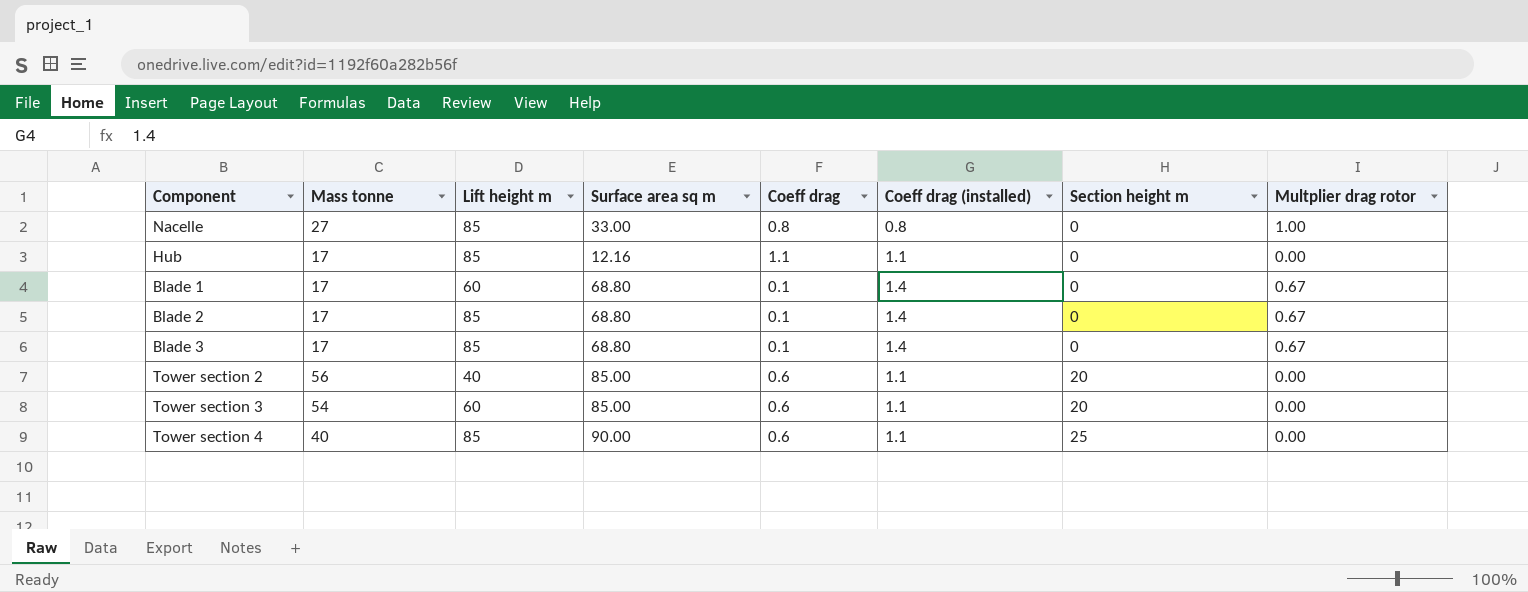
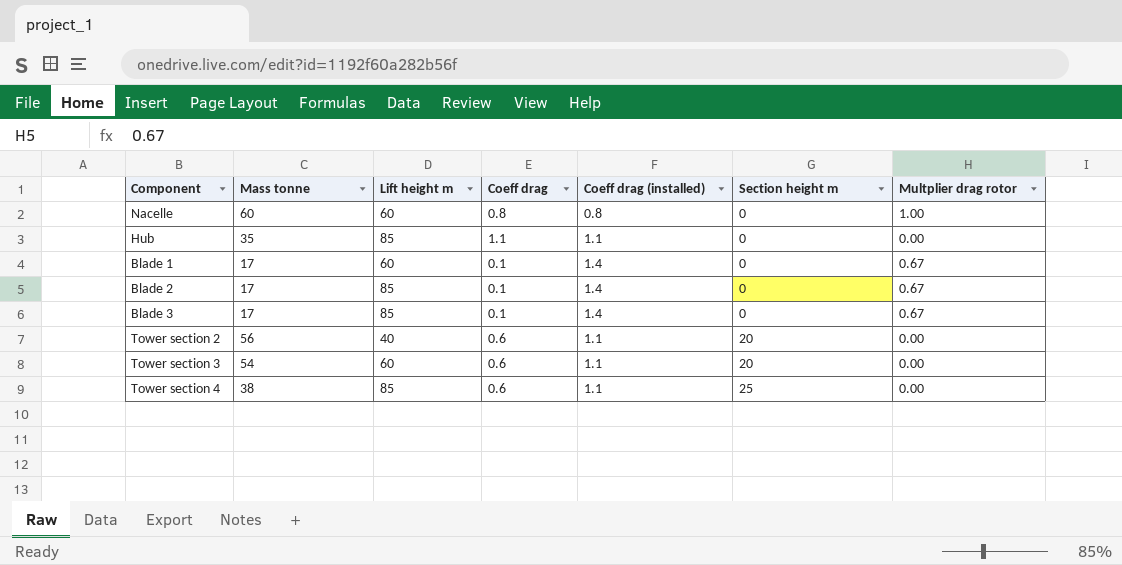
column Surface area sq m | position: 4 -> none
Nacelle | Mass tonne: 27 -> 60
Nacelle | Lift height m: 85 -> 60
Hub | Mass tonne: 17 -> 35
Tower section 4 | Mass tonne: 40 -> 38

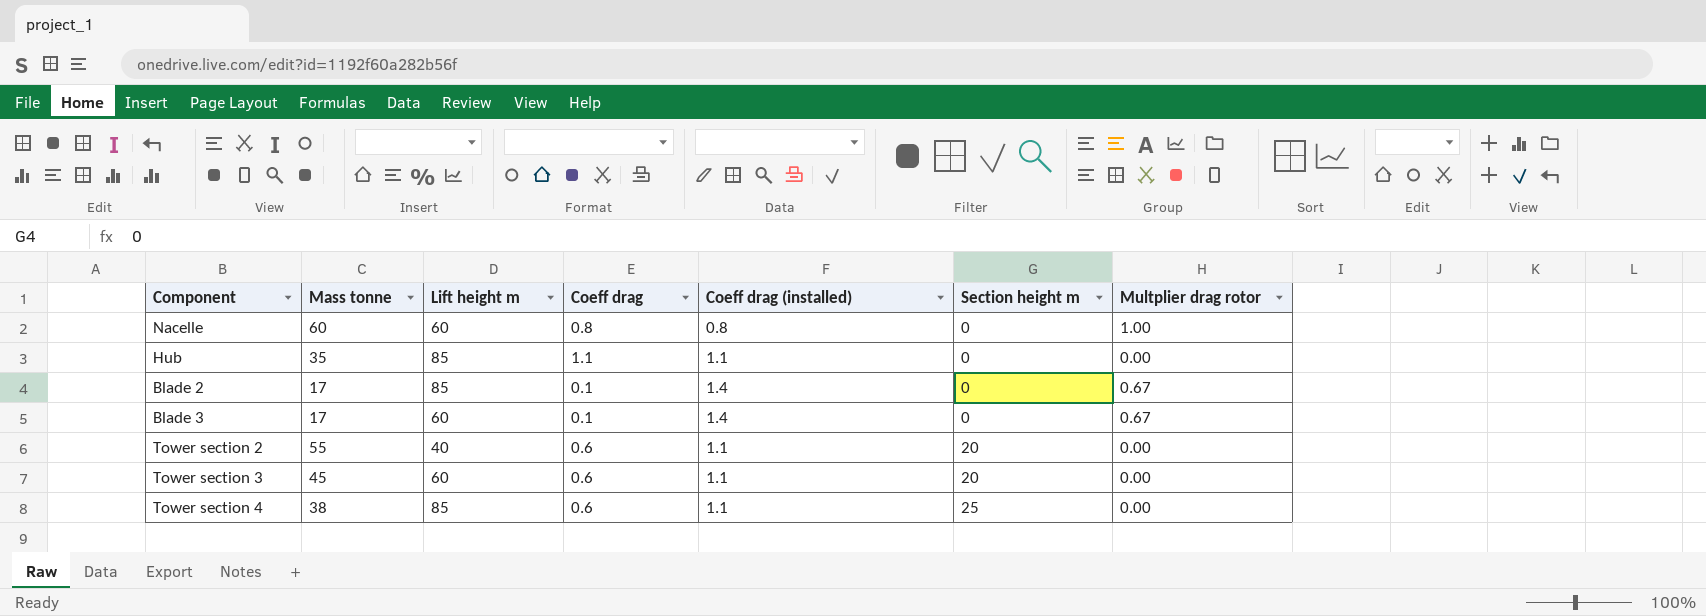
row Blade 1: 17 | 60 | 0.1 | 1.4 | 0 | 0.67 -> none
Blade 3 | Lift height m: 85 -> 60
Tower section 2 | Mass tonne: 56 -> 55
Tower section 3 | Mass tonne: 54 -> 45

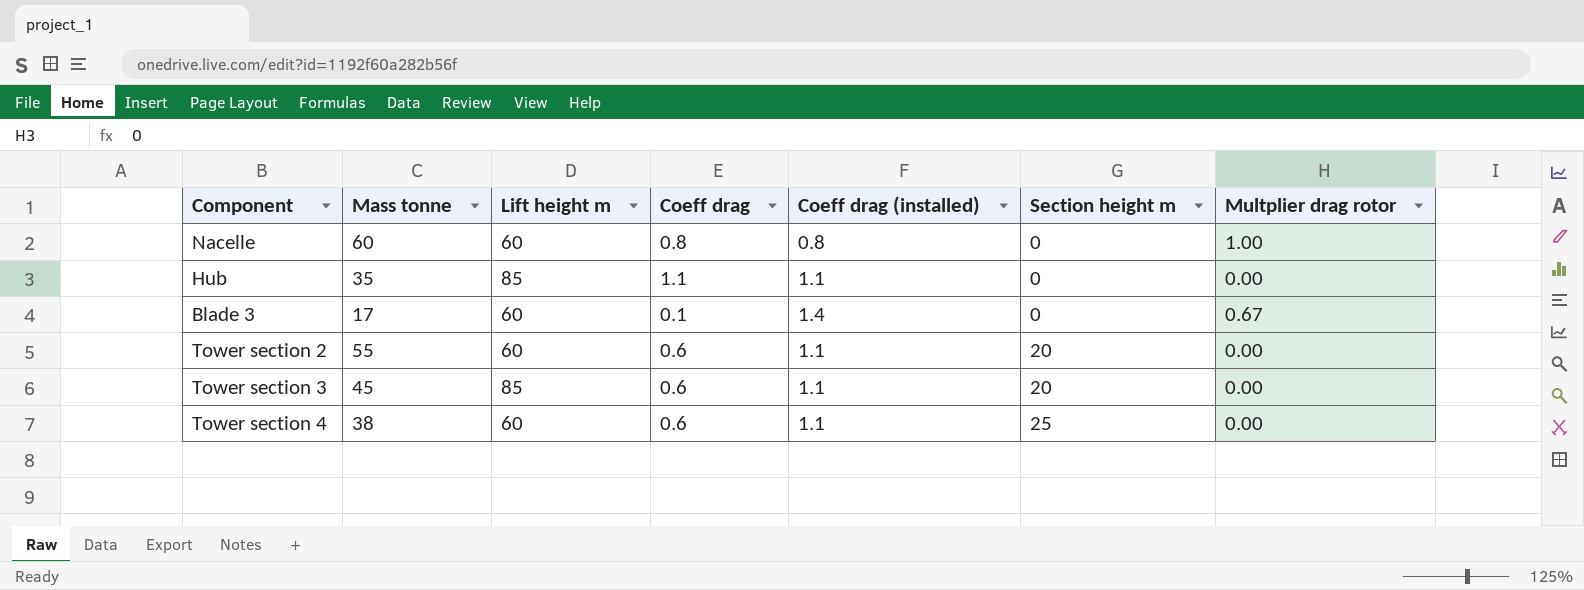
row Blade 2: 17 | 85 | 0.1 | 1.4 | 0 | 0.67 -> none
Tower section 2 | Lift height m: 40 -> 60
Tower section 3 | Lift height m: 60 -> 85
Tower section 4 | Lift height m: 85 -> 60

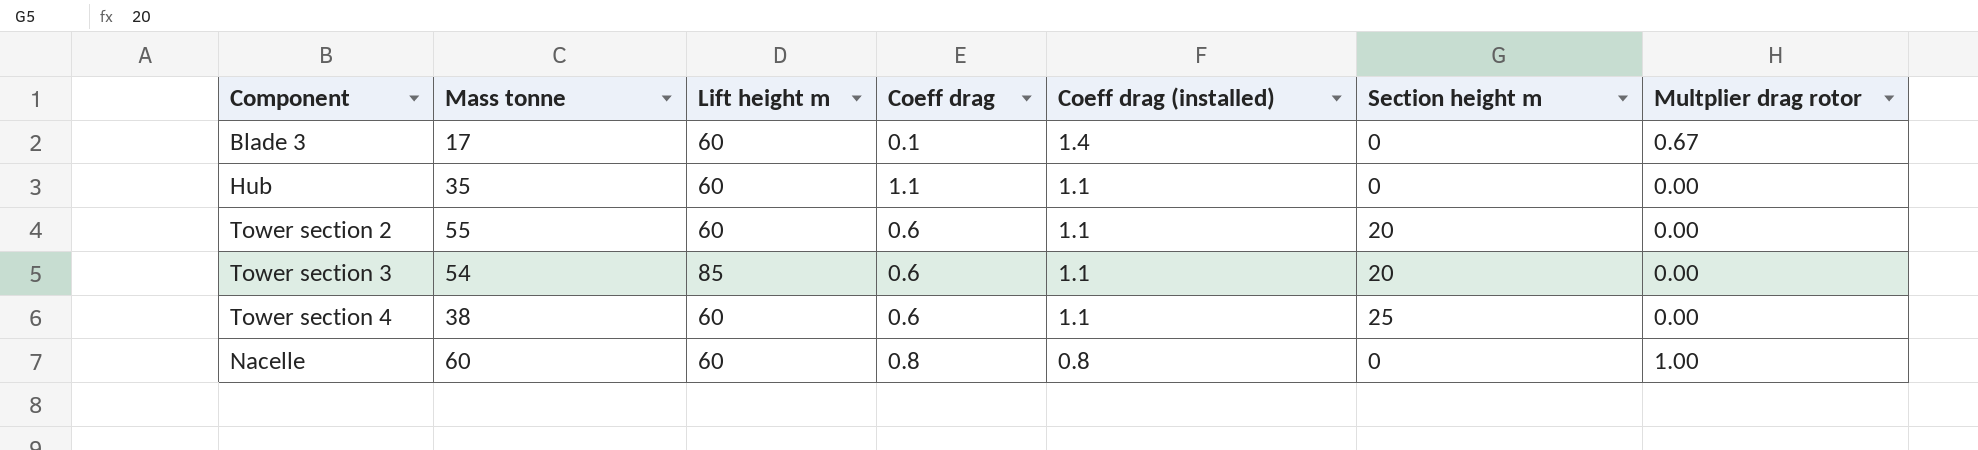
row order: Section height m ascending -> Coeff drag (installed) descending
Hub | Lift height m: 85 -> 60
Tower section 3 | Mass tonne: 45 -> 54

